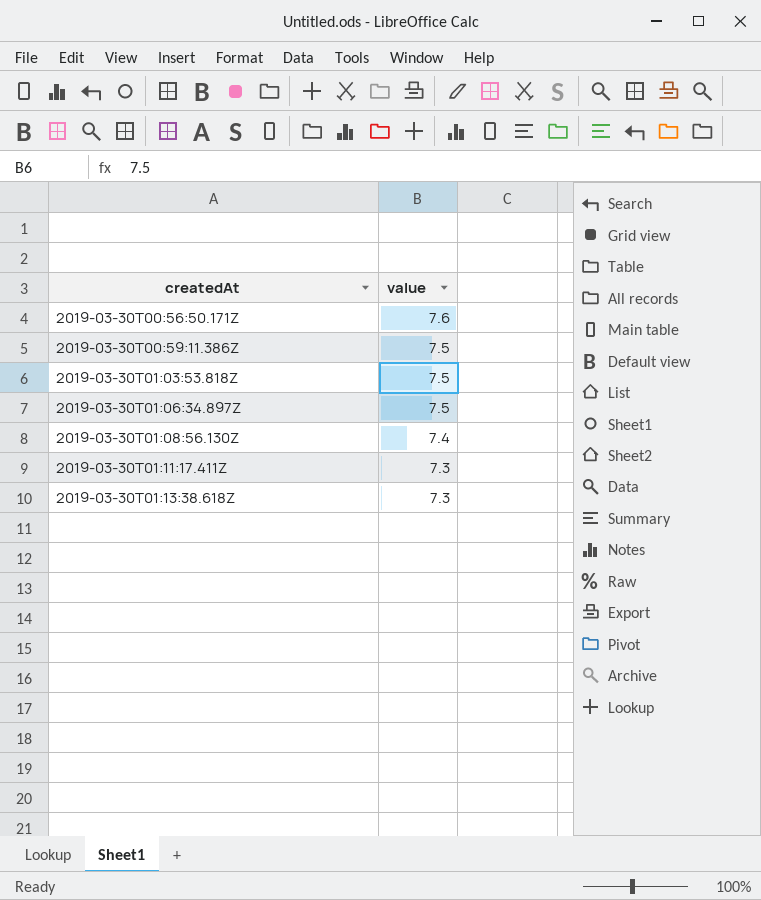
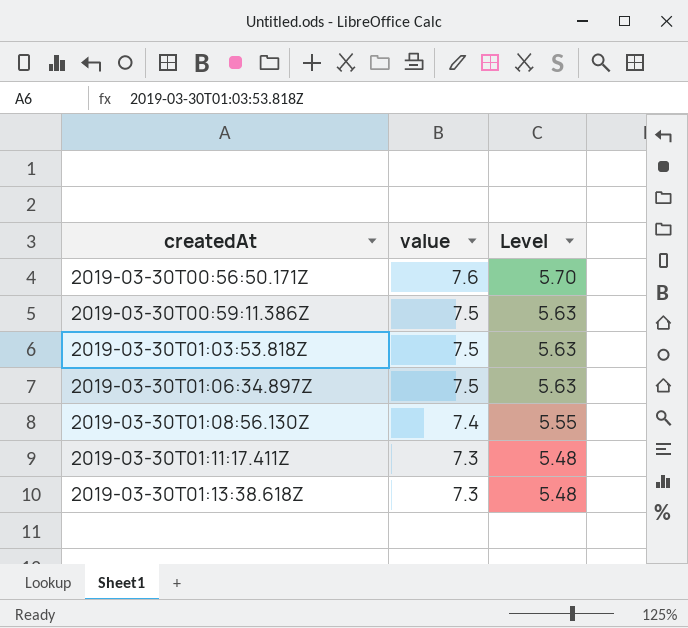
column Level | formula: none -> [value] * 0.75

